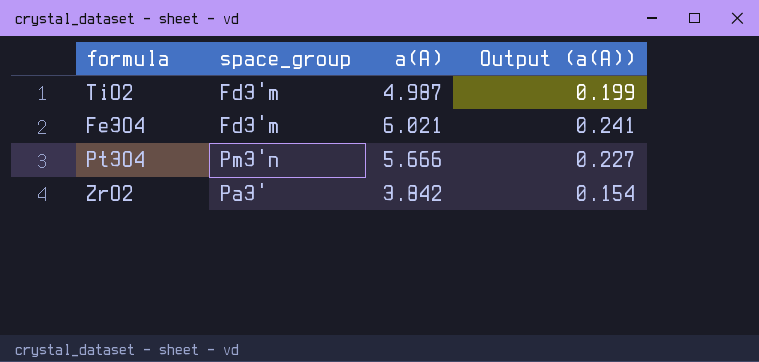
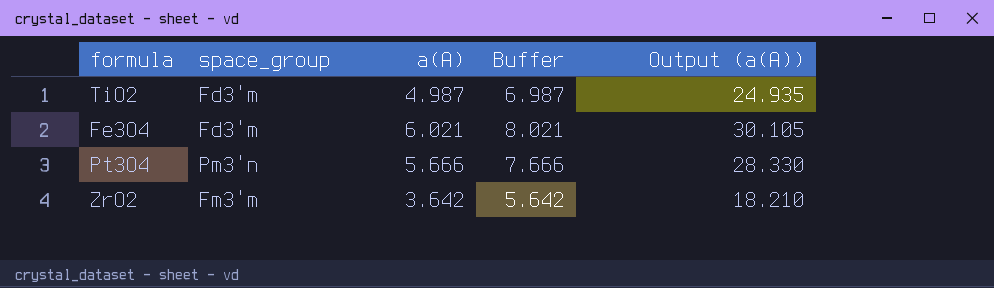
column Buffer | formula: none -> [a(A)] + 2
column Output (a(A)) | formula: [a(A)] * 0.04 -> [a(A)] * 5
ZrO2 | space_group: Pa3' -> Fm3'm
ZrO2 | a(A): 3.842 -> 3.642

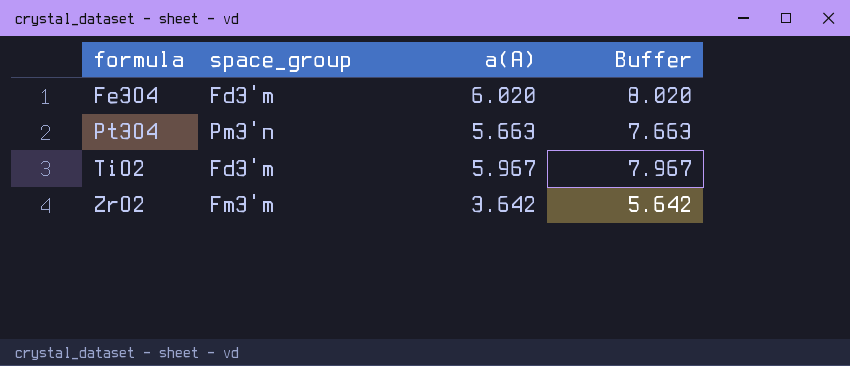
row order: none -> formula ascending
column Output (a(A)) | formula: [a(A)] * 5 -> none
Fe3O4 | a(A): 6.021 -> 6.020
Fe3O4 | Buffer: 8.021 -> 8.020
Pt3O4 | a(A): 5.666 -> 5.663
Pt3O4 | Buffer: 7.666 -> 7.663
TiO2 | a(A): 4.987 -> 5.967
TiO2 | Buffer: 6.987 -> 7.967

